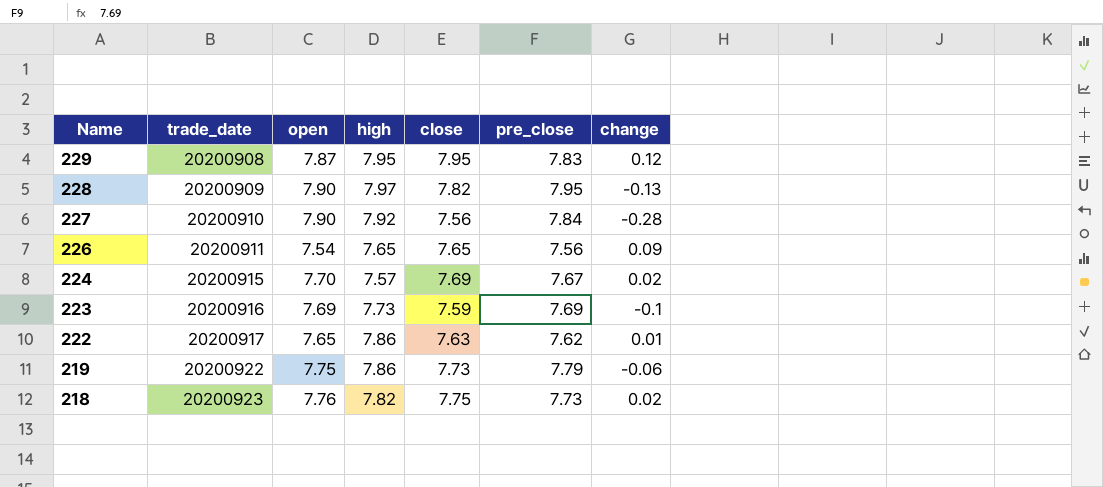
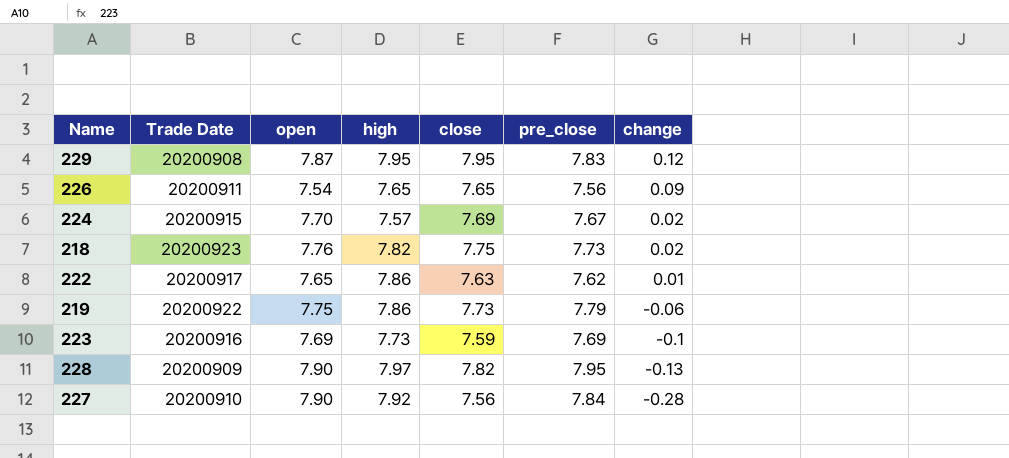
row order: Name descending -> change descending
column name: trade_date -> Trade Date

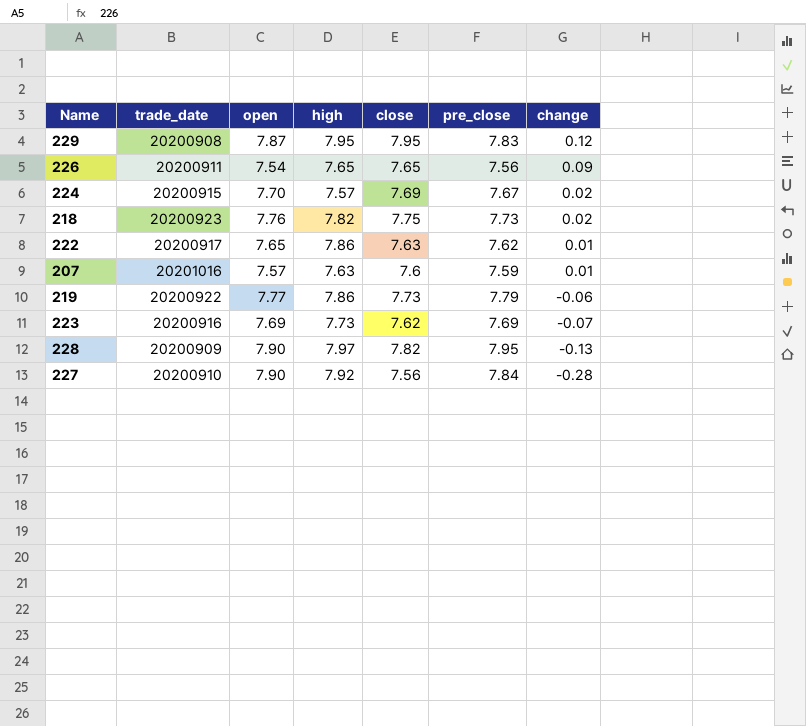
column name: Trade Date -> trade_date
row 207: none -> 20201016 | 7.57 | 7.63 | 7.6 | 7.59 | 0.01
219 | open: 7.75 -> 7.77
223 | close: 7.59 -> 7.62
223 | change: -0.1 -> -0.07

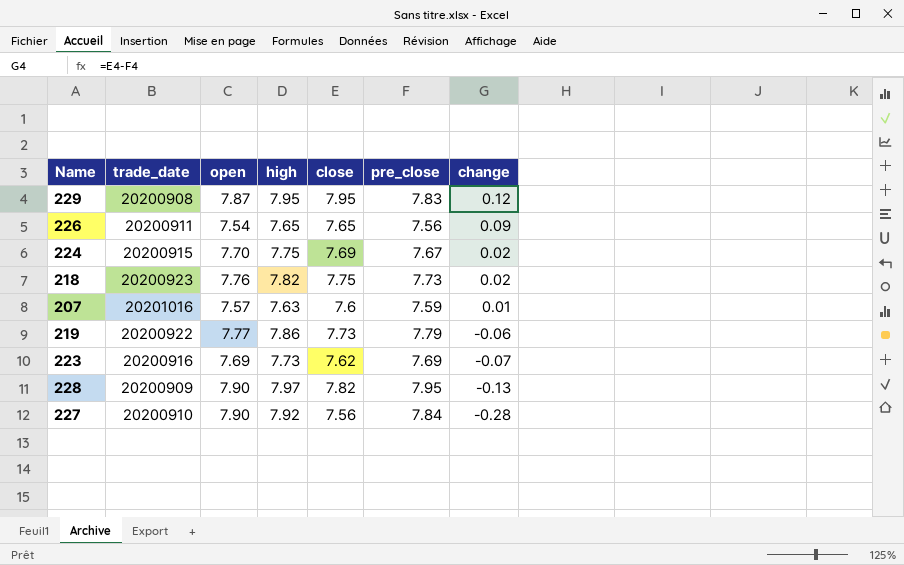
row 222: 20200917 | 7.65 | 7.86 | 7.63 | 7.62 | 0.01 -> none
224 | high: 7.57 -> 7.75

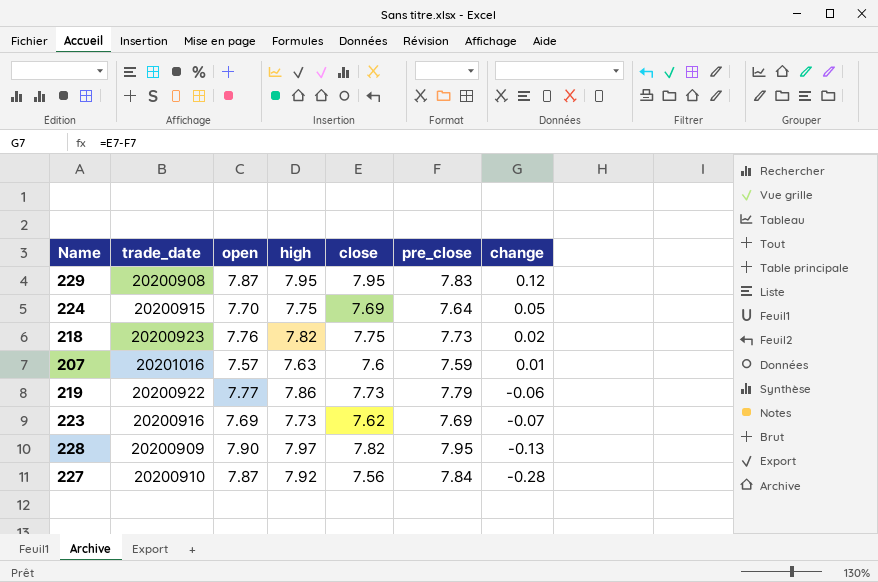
row 226: 20200911 | 7.54 | 7.65 | 7.65 | 7.56 | 0.09 -> none
224 | pre_close: 7.67 -> 7.64
224 | change: 0.02 -> 0.05
227 | open: 7.90 -> 7.87

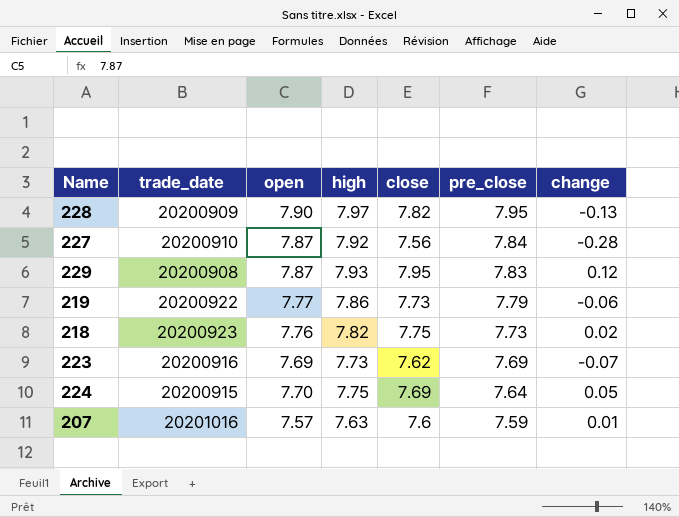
row order: change descending -> pre_close descending
229 | high: 7.95 -> 7.93

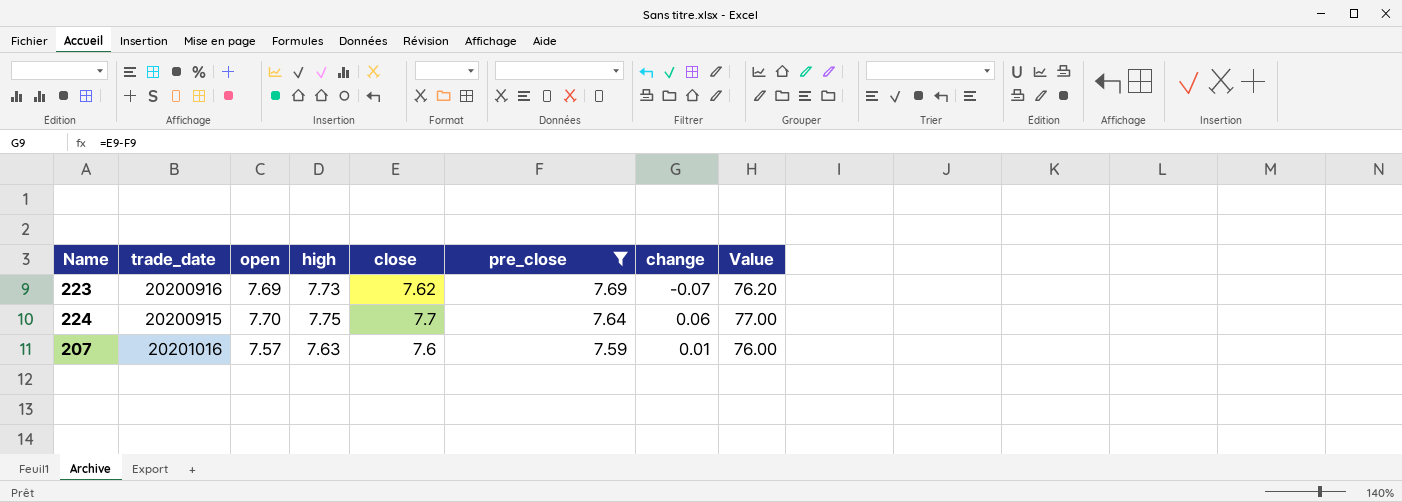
filter: none -> pre_close <= 7.69
column Value | formula: none -> [close] * 10
224 | close: 7.69 -> 7.7
224 | change: 0.05 -> 0.06

